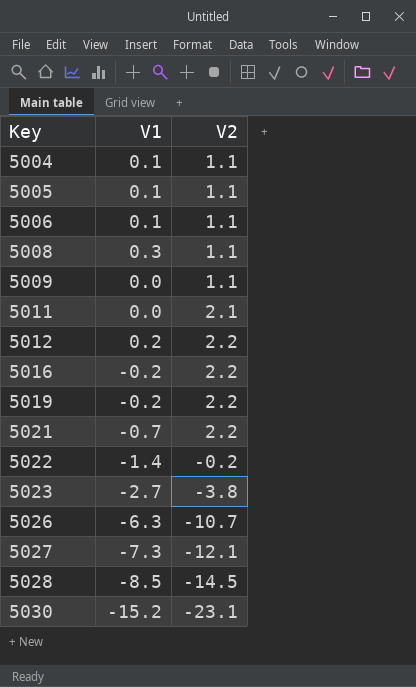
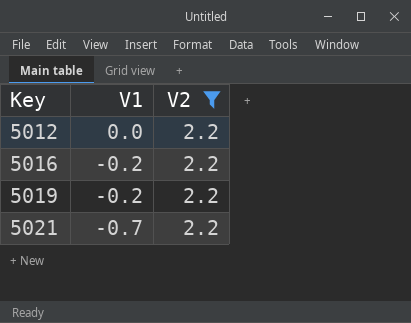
filter: none -> V2 = 2.2
5012 | V1: 0.2 -> 0.0

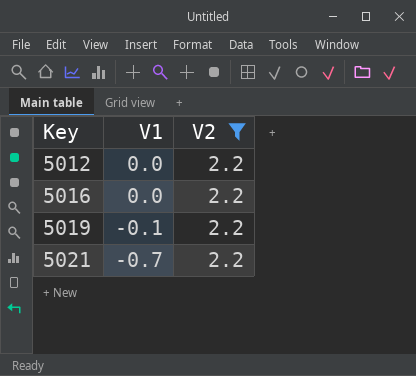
5016 | V1: -0.2 -> 0.0
5019 | V1: -0.2 -> -0.1

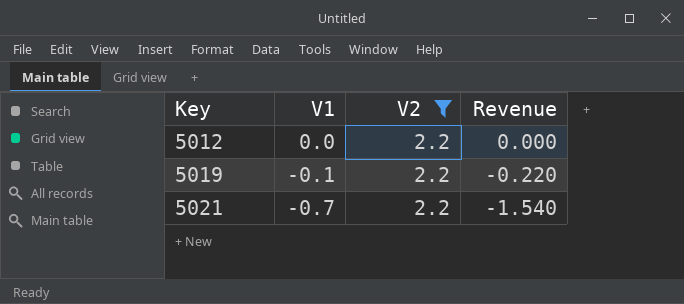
column Revenue | formula: none -> [V1] * [V2]
row 5016: 0.0 | 2.2 -> none

